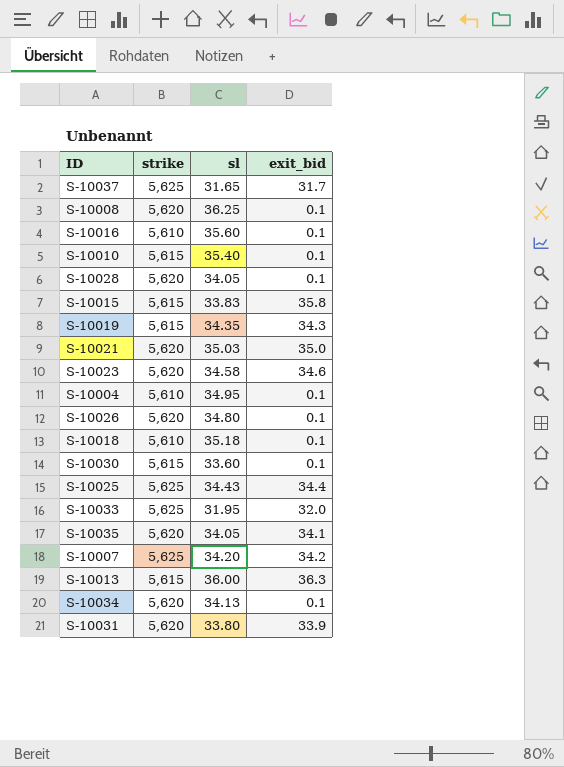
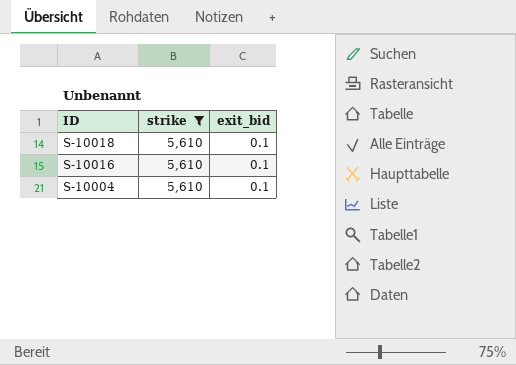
filter: none -> strike = 5,610
row order: none -> ID descending
column sl | position: 3 -> none

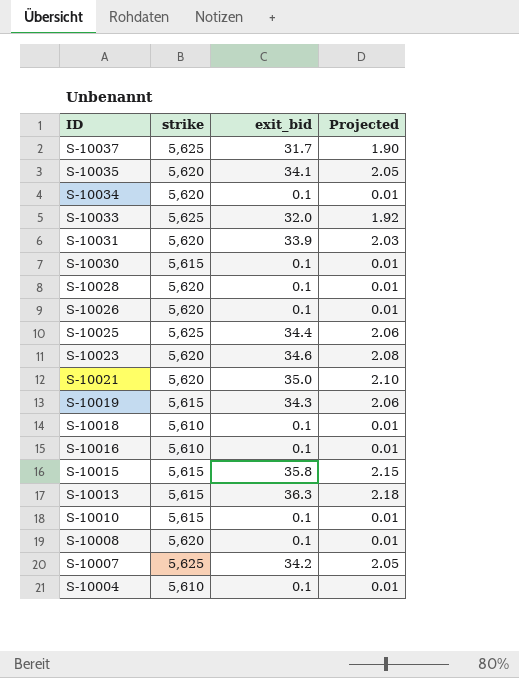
filter: strike = 5,610 -> none
column Projected | formula: none -> [exit_bid] * 0.06

